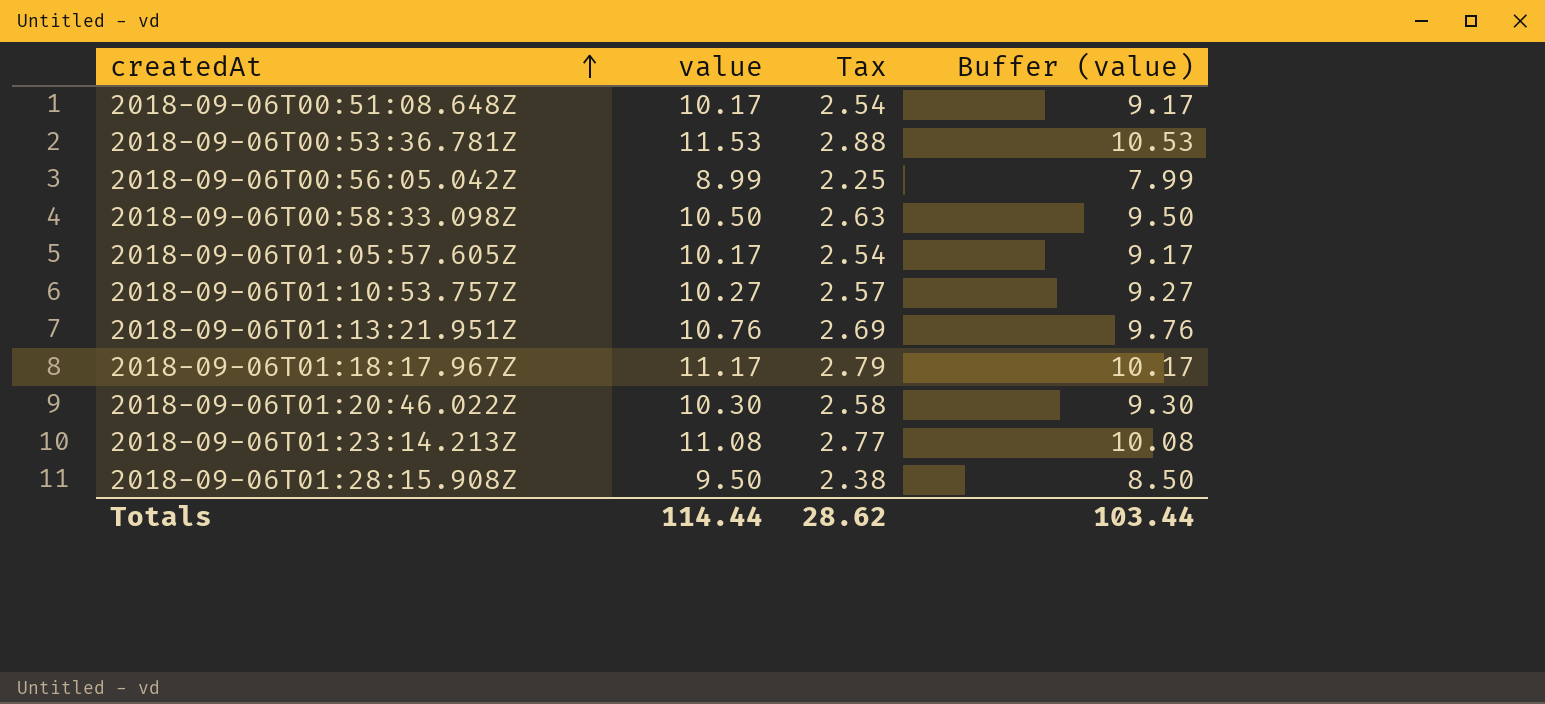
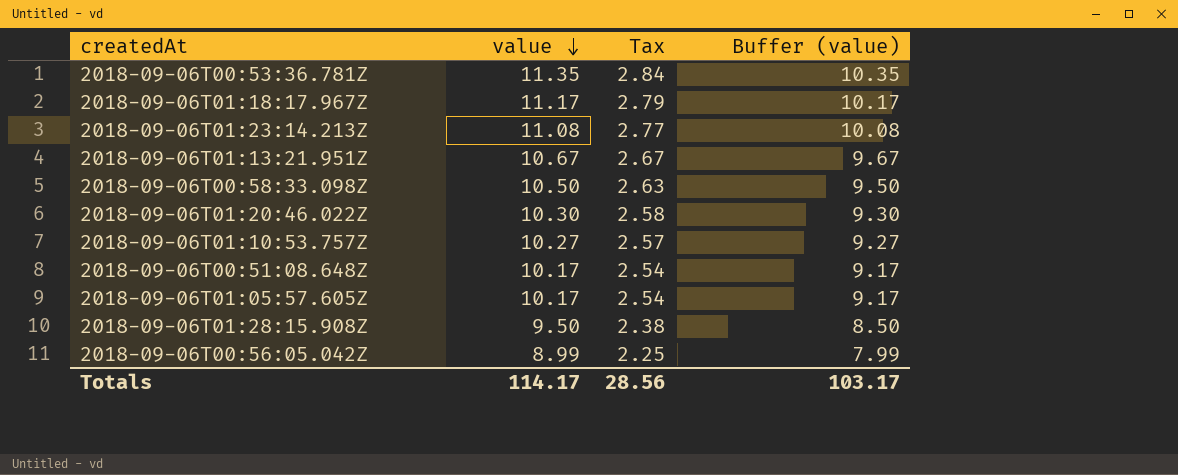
row order: createdAt ascending -> value descending
2018-09-06T00:53:36.781Z | value: 11.53 -> 11.35
2018-09-06T00:53:36.781Z | Tax: 2.88 -> 2.84
2018-09-06T00:53:36.781Z | Buffer (value): 10.53 -> 10.35
2018-09-06T01:13:21.951Z | value: 10.76 -> 10.67
2018-09-06T01:13:21.951Z | Tax: 2.69 -> 2.67
2018-09-06T01:13:21.951Z | Buffer (value): 9.76 -> 9.67
Totals | value: 114.44 -> 114.17
Totals | Tax: 28.62 -> 28.56
Totals | Buffer (value): 103.44 -> 103.17

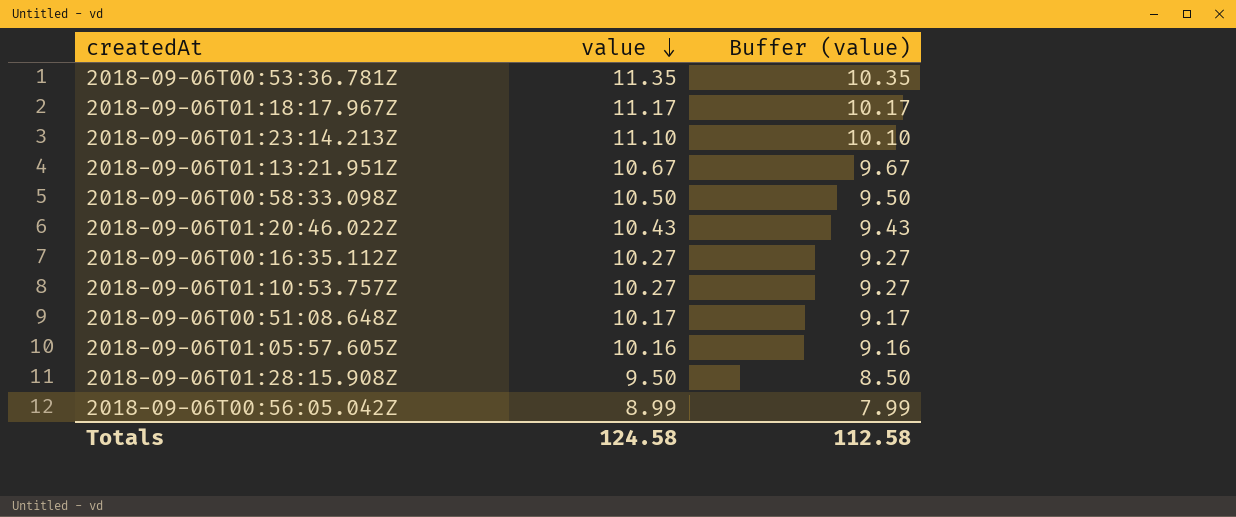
column Tax | formula: [value] * 0.25 -> none
2018-09-06T01:23:14.213Z | value: 11.08 -> 11.10
2018-09-06T01:23:14.213Z | Buffer (value): 10.08 -> 10.10
2018-09-06T01:20:46.022Z | value: 10.30 -> 10.43
2018-09-06T01:20:46.022Z | Buffer (value): 9.30 -> 9.43
row 2018-09-06T00:16:35.112Z: none -> 10.27 | 9.27
2018-09-06T01:05:57.605Z | value: 10.17 -> 10.16
2018-09-06T01:05:57.605Z | Buffer (value): 9.17 -> 9.16
Totals | value: 114.17 -> 124.58
Totals | Buffer (value): 103.17 -> 112.58

